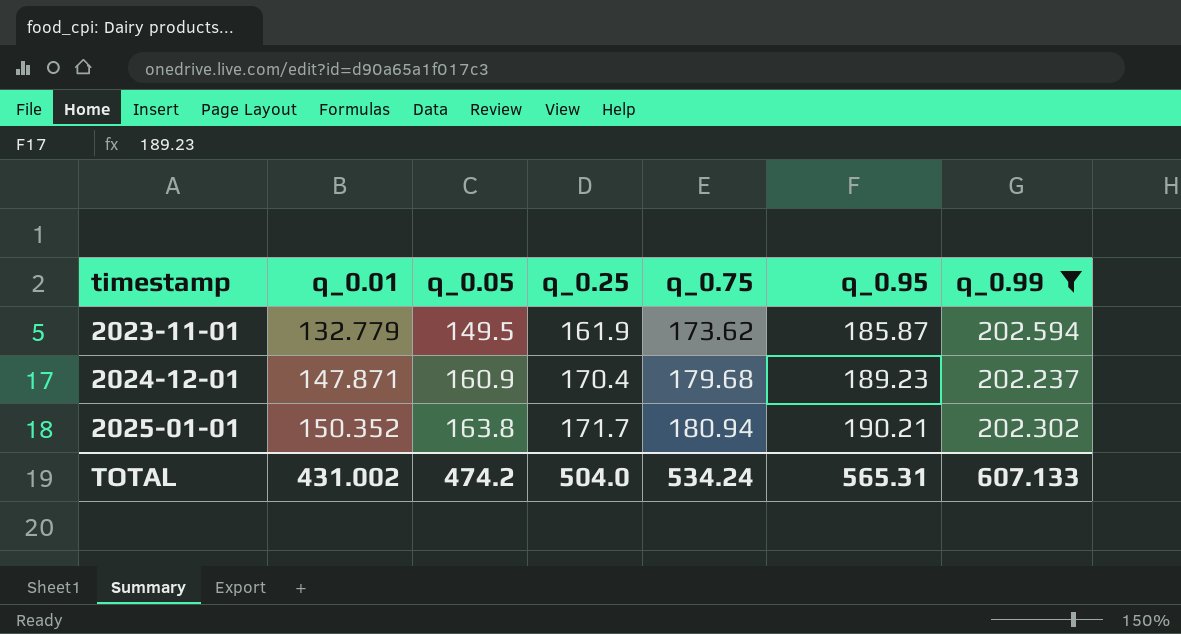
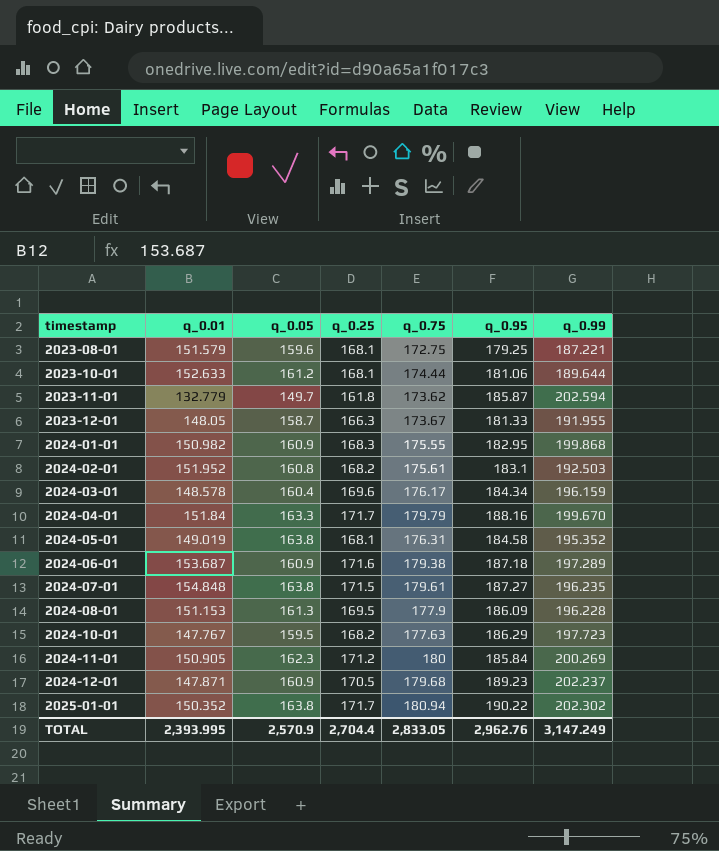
filter: q_0.99 >= 202.237 -> none
2023-11-01 | q_0.05: 149.5 -> 149.7
2023-11-01 | q_0.25: 161.9 -> 161.8
2024-12-01 | q_0.25: 170.4 -> 170.5
2025-01-01 | q_0.95: 190.21 -> 190.22
TOTAL | q_0.01: 431.002 -> 2,393.995
TOTAL | q_0.05: 474.2 -> 2,570.9
TOTAL | q_0.25: 504.0 -> 2,704.4
TOTAL | q_0.75: 534.24 -> 2,833.05
TOTAL | q_0.95: 565.31 -> 2,962.76
TOTAL | q_0.99: 607.133 -> 3,147.249

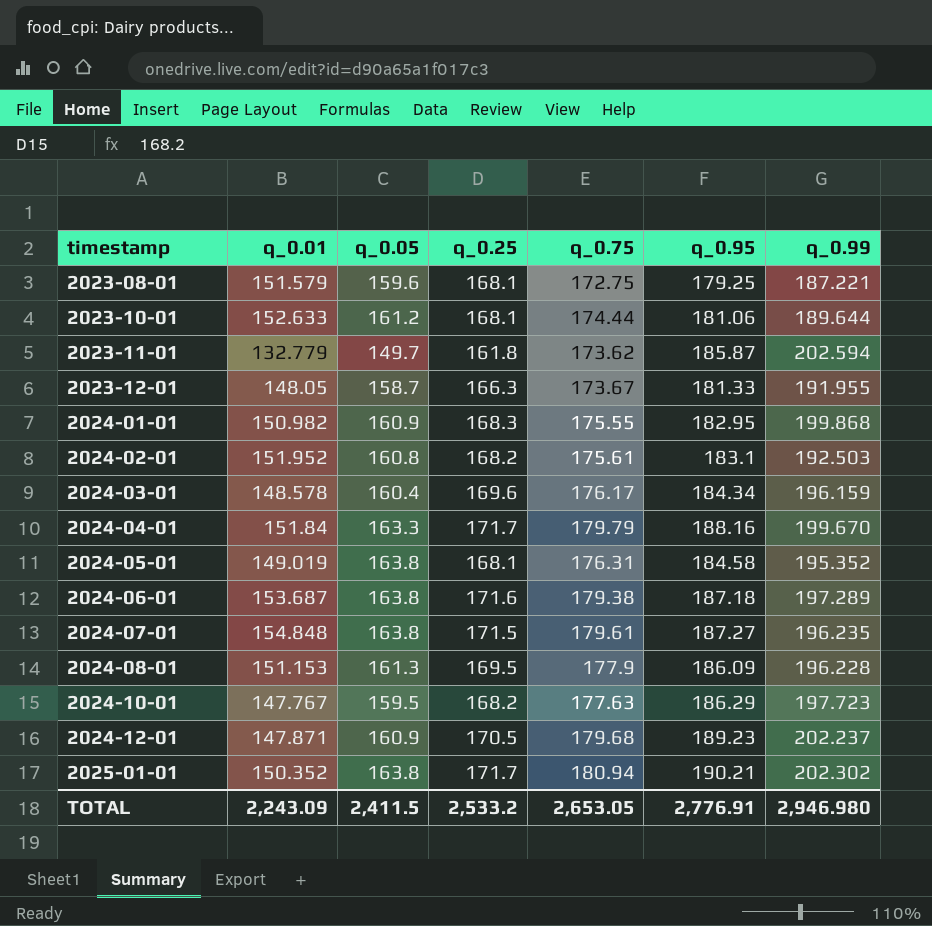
row 2024-11-01: 150.905 | 162.3 | 171.2 | 180 | 185.84 | 200.269 -> none
2024-06-01 | q_0.05: 160.9 -> 163.8
2025-01-01 | q_0.95: 190.22 -> 190.21
TOTAL | q_0.01: 2,393.995 -> 2,243.09
TOTAL | q_0.05: 2,570.9 -> 2,411.5
TOTAL | q_0.25: 2,704.4 -> 2,533.2
TOTAL | q_0.75: 2,833.05 -> 2,653.05
TOTAL | q_0.95: 2,962.76 -> 2,776.91
TOTAL | q_0.99: 3,147.249 -> 2,946.980

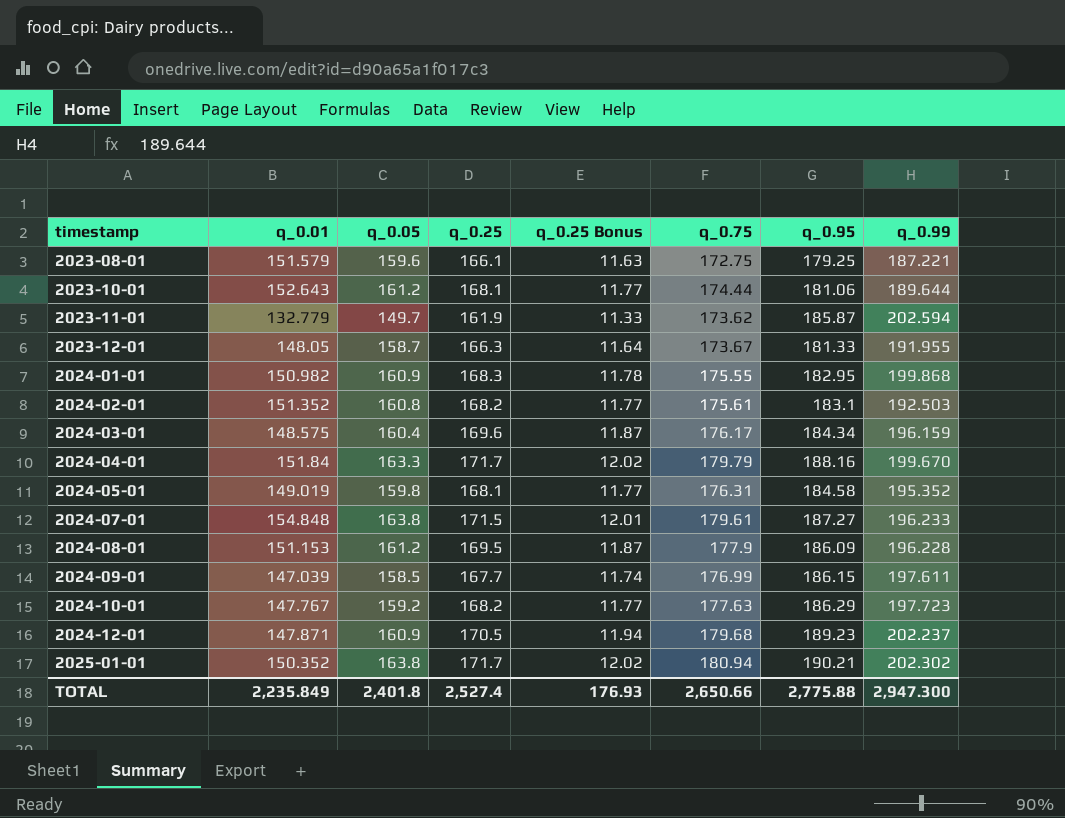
column q_0.25 Bonus | formula: none -> [q_0.25] * 0.07
row 2024-06-01: 153.687 | 163.8 | 171.6 | 179.38 | 187.18 | 197.289 -> none
2023-08-01 | q_0.25: 168.1 -> 166.1
2023-10-01 | q_0.01: 152.633 -> 152.643
2023-11-01 | q_0.25: 161.8 -> 161.9
2024-02-01 | q_0.01: 151.952 -> 151.352
2024-03-01 | q_0.01: 148.578 -> 148.575
2024-05-01 | q_0.05: 163.8 -> 159.8
2024-07-01 | q_0.99: 196.235 -> 196.233
2024-08-01 | q_0.05: 161.3 -> 161.2
row 2024-09-01: none -> 147.039 | 158.5 | 167.7 | 11.74 | 176.99 | 186.15 | 197.611
2024-10-01 | q_0.05: 159.5 -> 159.2
TOTAL | q_0.01: 2,243.09 -> 2,235.849
TOTAL | q_0.05: 2,411.5 -> 2,401.8
TOTAL | q_0.25: 2,533.2 -> 2,527.4
TOTAL | q_0.75: 2,653.05 -> 2,650.66
TOTAL | q_0.95: 2,776.91 -> 2,775.88
TOTAL | q_0.99: 2,946.980 -> 2,947.300

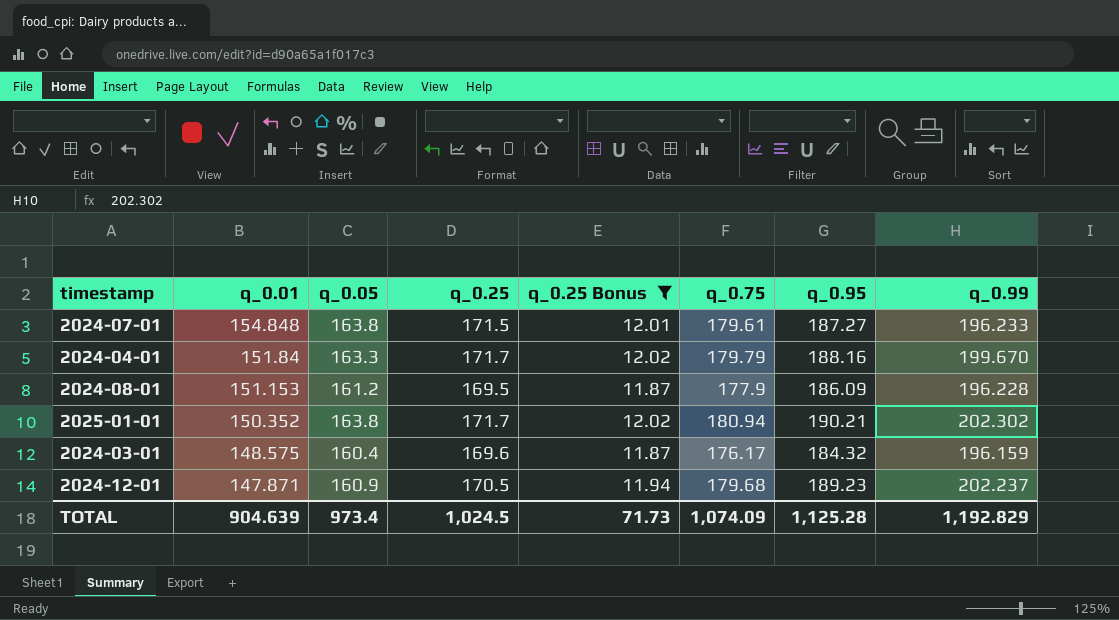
filter: none -> q_0.25 Bonus >= 11.87
row order: timestamp ascending -> q_0.01 descending
2024-03-01 | q_0.95: 184.34 -> 184.32
TOTAL | q_0.01: 2,235.849 -> 904.639
TOTAL | q_0.05: 2,401.8 -> 973.4
TOTAL | q_0.25: 2,527.4 -> 1,024.5
TOTAL | q_0.25 Bonus: 176.93 -> 71.73
TOTAL | q_0.75: 2,650.66 -> 1,074.09
TOTAL | q_0.95: 2,775.88 -> 1,125.28
TOTAL | q_0.99: 2,947.300 -> 1,192.829

